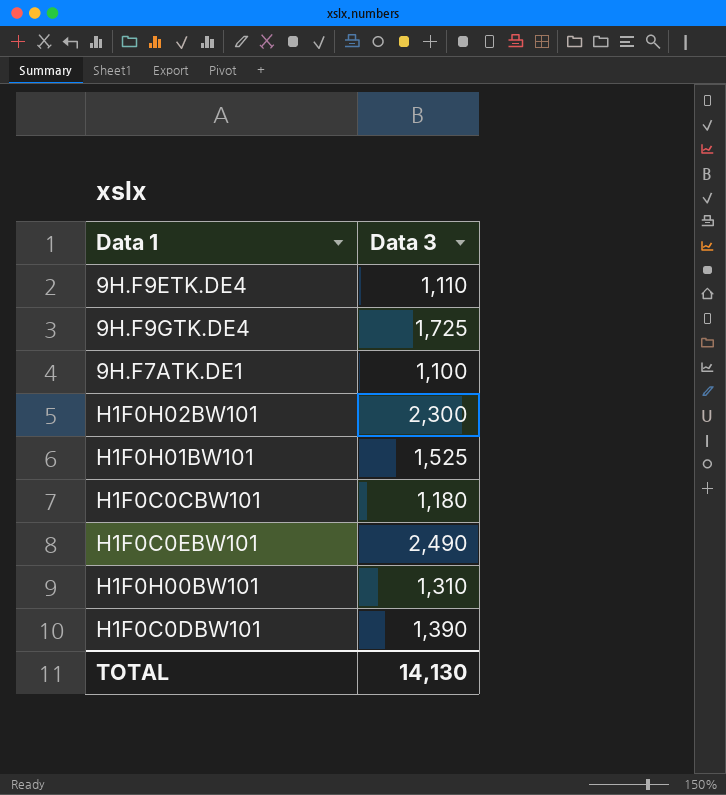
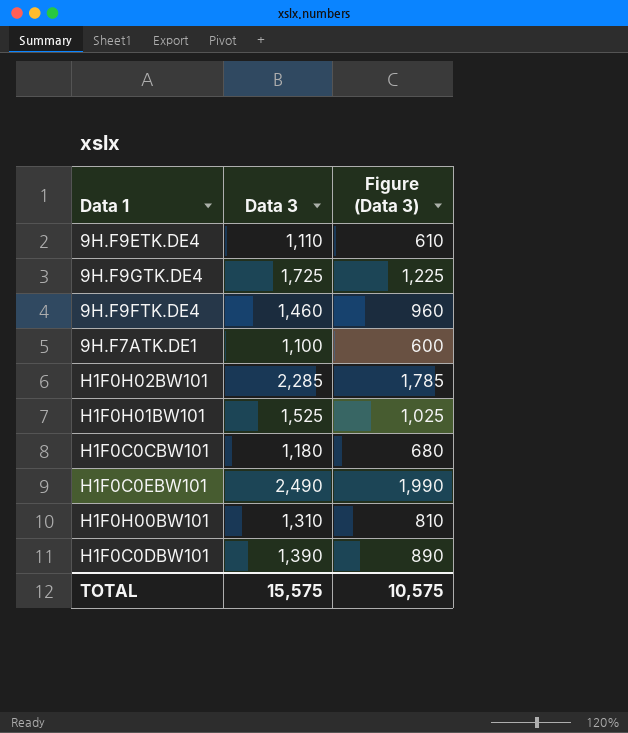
column Figure (Data 3) | formula: none -> [Data 3] - 500
row 9H.F9FTK.DE4: none -> 1,460 | 960
H1F0H02BW101 | Data 3: 2,300 -> 2,285
TOTAL | Data 3: 14,130 -> 15,575

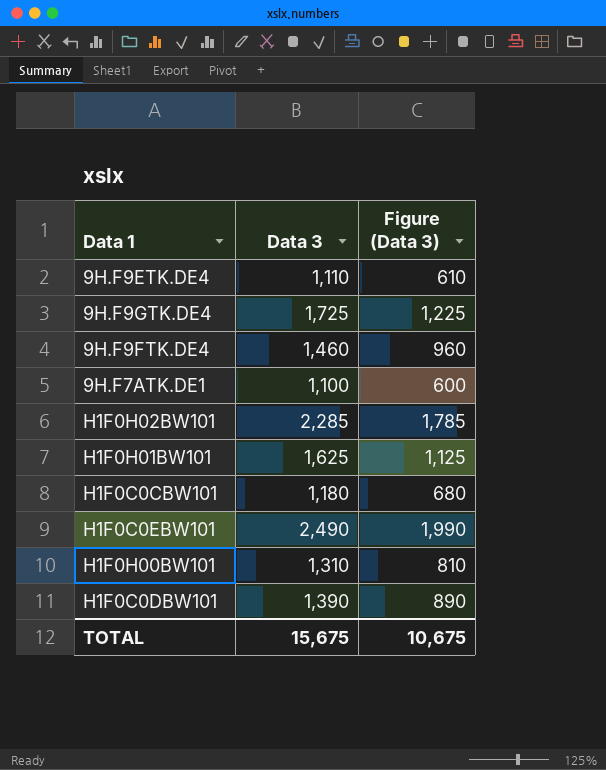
H1F0H01BW101 | Data 3: 1,525 -> 1,625
H1F0H01BW101 | Figure (Data 3): 1,025 -> 1,125
TOTAL | Data 3: 15,575 -> 15,675
TOTAL | Figure (Data 3): 10,575 -> 10,675

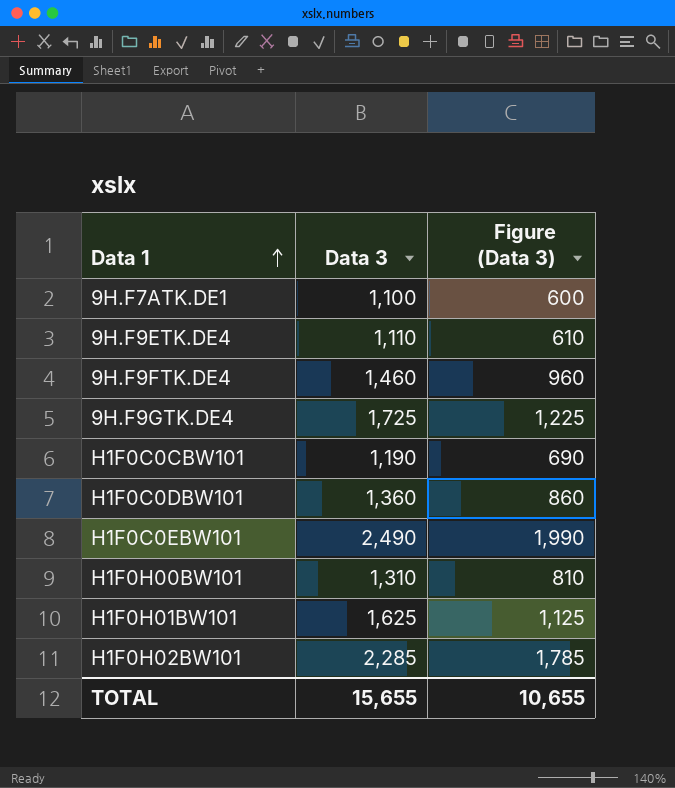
row order: none -> Data 1 ascending
H1F0C0CBW101 | Data 3: 1,180 -> 1,190
H1F0C0CBW101 | Figure (Data 3): 680 -> 690
H1F0C0DBW101 | Data 3: 1,390 -> 1,360
H1F0C0DBW101 | Figure (Data 3): 890 -> 860
TOTAL | Data 3: 15,675 -> 15,655
TOTAL | Figure (Data 3): 10,675 -> 10,655

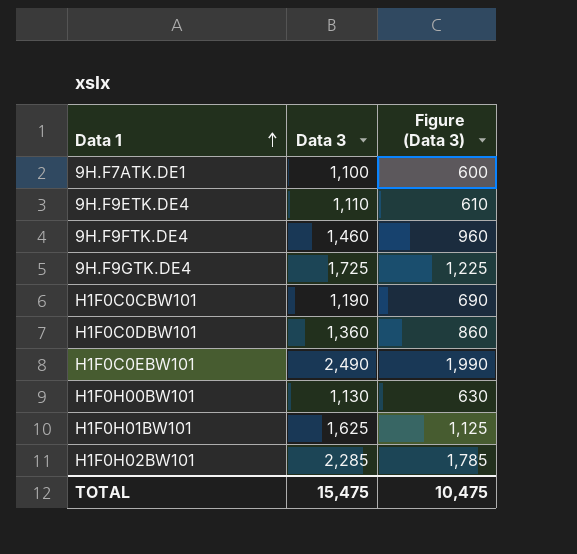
H1F0H00BW101 | Data 3: 1,310 -> 1,130
H1F0H00BW101 | Figure (Data 3): 810 -> 630
TOTAL | Data 3: 15,655 -> 15,475
TOTAL | Figure (Data 3): 10,655 -> 10,475

